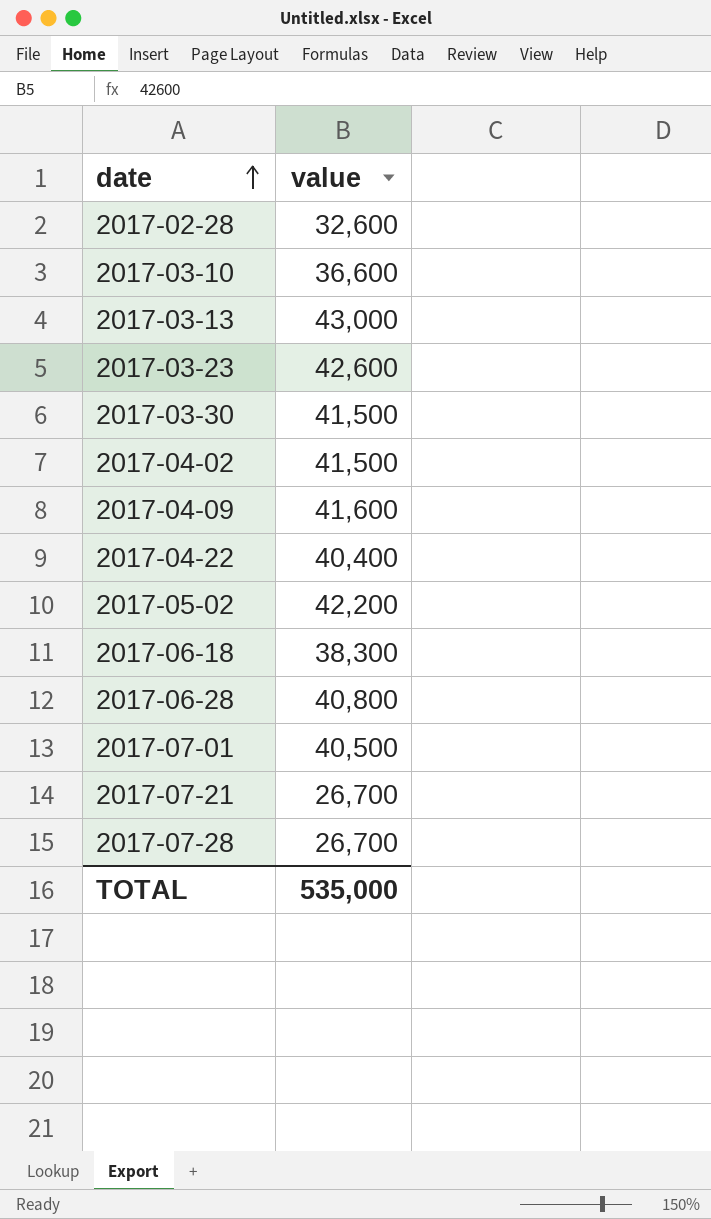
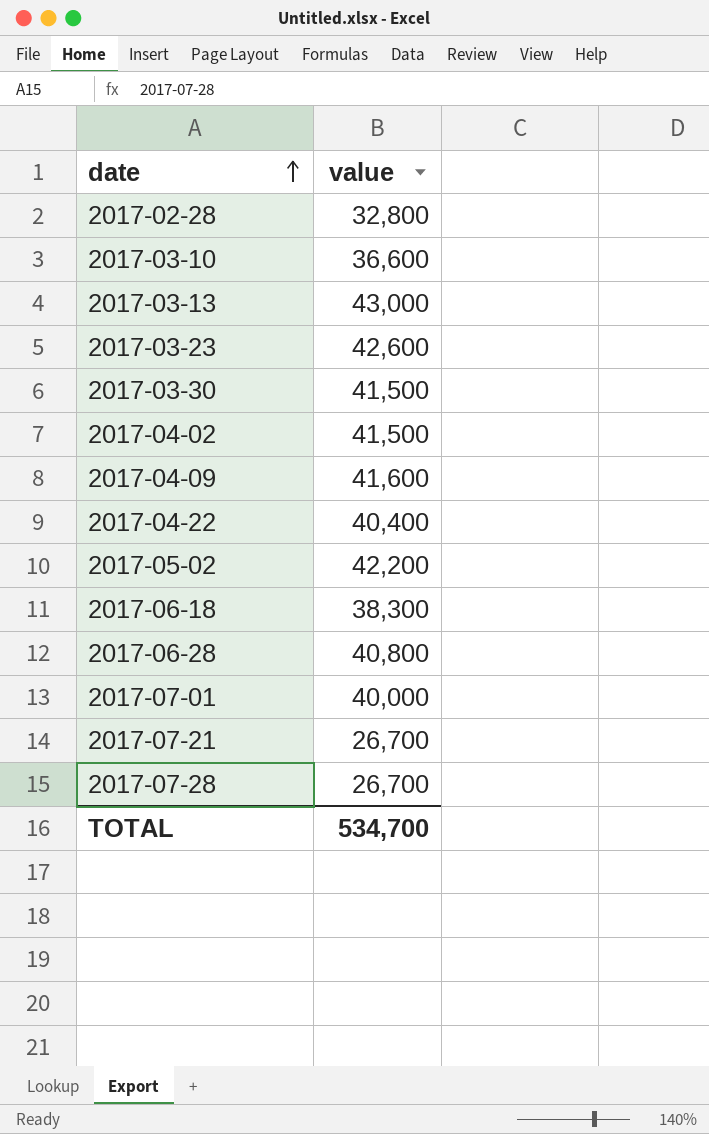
2017-02-28 | value: 32,600 -> 32,800
2017-07-01 | value: 40,500 -> 40,000
TOTAL | value: 535,000 -> 534,700

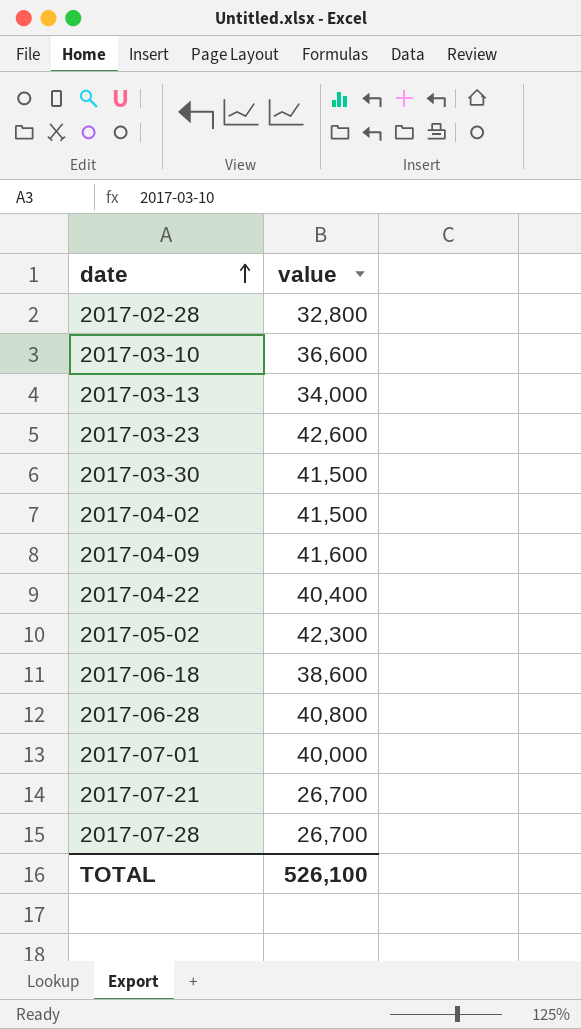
2017-03-13 | value: 43,000 -> 34,000
2017-05-02 | value: 42,200 -> 42,300
2017-06-18 | value: 38,300 -> 38,600
TOTAL | value: 534,700 -> 526,100

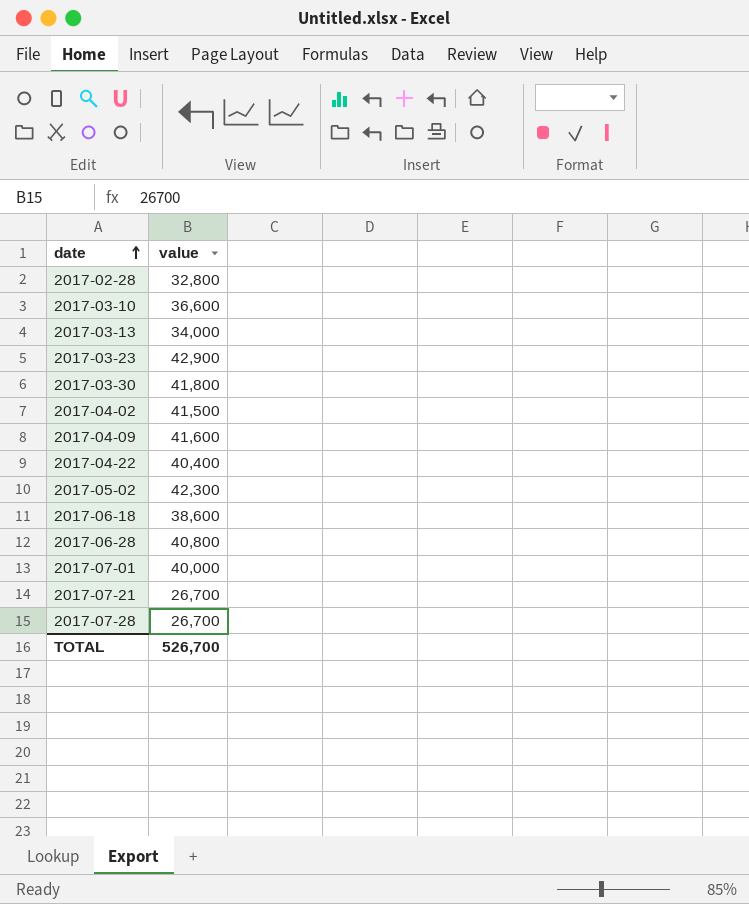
2017-03-23 | value: 42,600 -> 42,900
2017-03-30 | value: 41,500 -> 41,800
TOTAL | value: 526,100 -> 526,700

